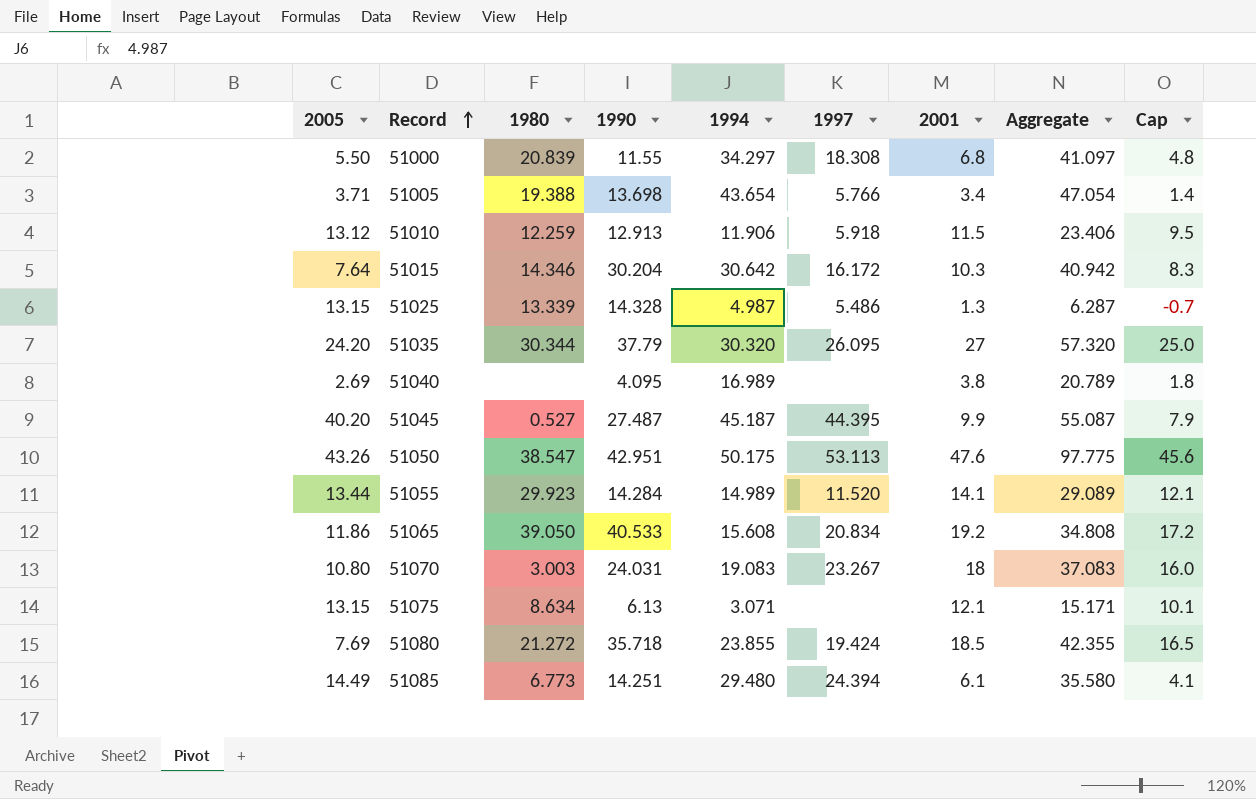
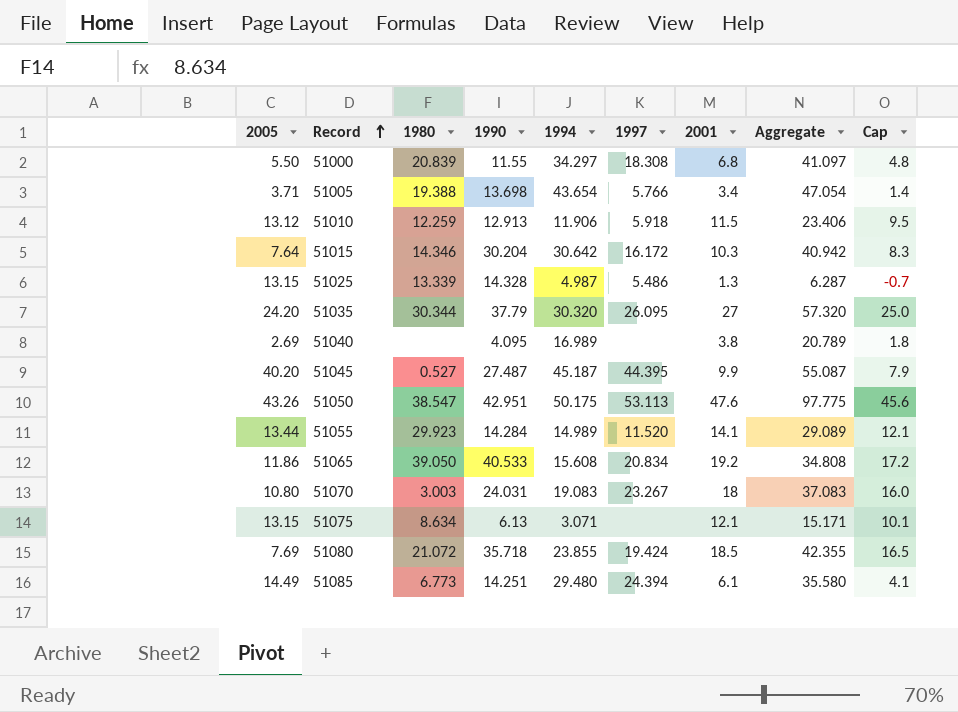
51080 | 1980: 21.272 -> 21.072

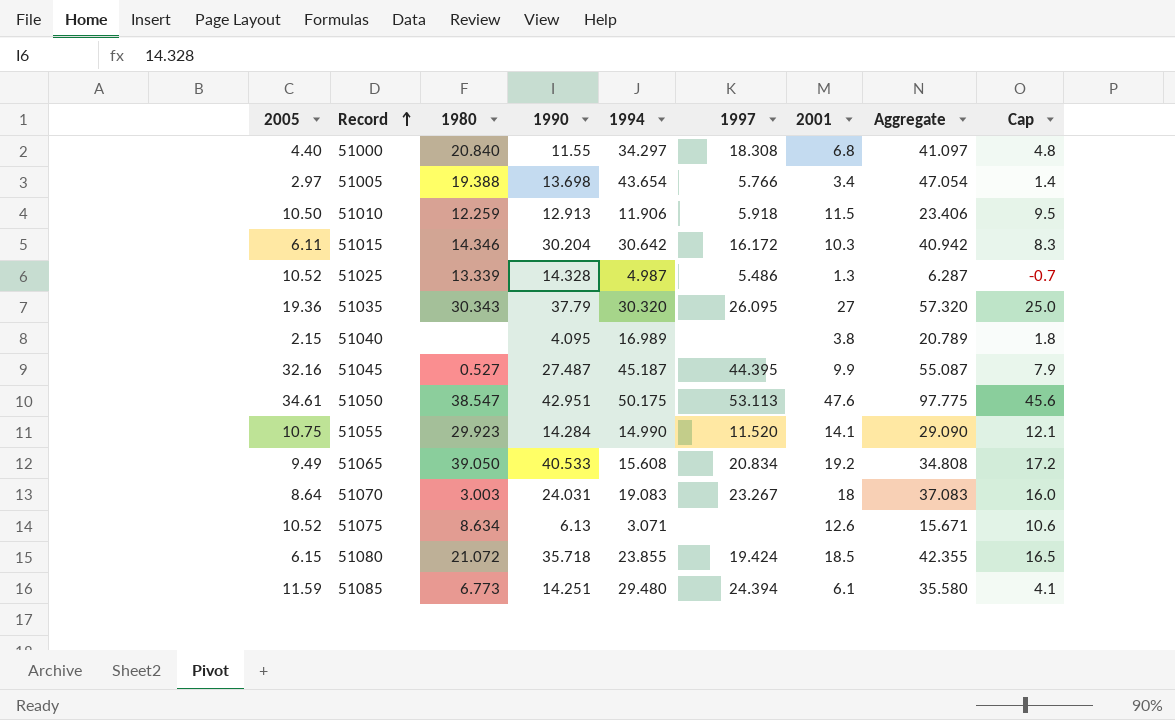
51000 | 2005: 5.50 -> 4.40
51000 | 1980: 20.839 -> 20.840
51005 | 2005: 3.71 -> 2.97
51010 | 2005: 13.12 -> 10.50
51015 | 2005: 7.64 -> 6.11
51025 | 2005: 13.15 -> 10.52
51035 | 2005: 24.20 -> 19.36
51035 | 1980: 30.344 -> 30.343
51040 | 2005: 2.69 -> 2.15
51045 | 2005: 40.20 -> 32.16
51050 | 2005: 43.26 -> 34.61
51055 | 2005: 13.44 -> 10.75
51055 | 1994: 14.989 -> 14.990
51055 | Aggregate: 29.089 -> 29.090
51065 | 2005: 11.86 -> 9.49
51070 | 2005: 10.80 -> 8.64
51075 | 2005: 13.15 -> 10.52
51075 | 2001: 12.1 -> 12.6
51075 | Aggregate: 15.171 -> 15.671
51075 | Cap: 10.1 -> 10.6
51080 | 2005: 7.69 -> 6.15
51085 | 2005: 14.49 -> 11.59

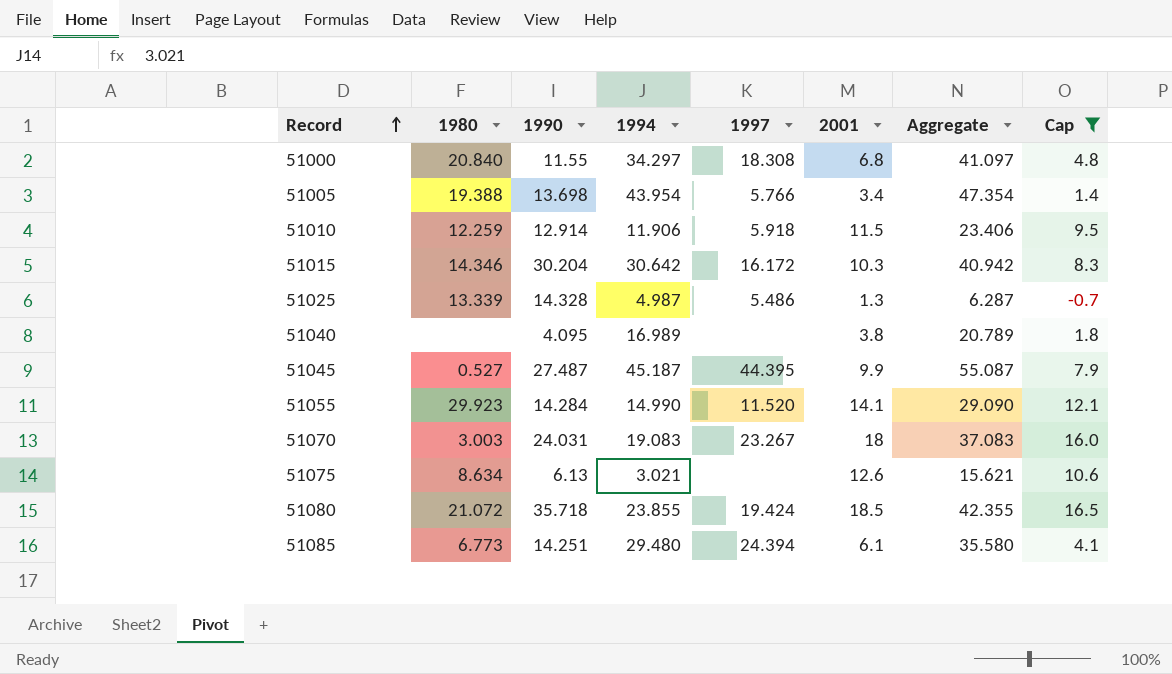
filter: none -> Cap <= 16.5
column 2005 | position: 1 -> none
51005 | 1994: 43.654 -> 43.954
51005 | Aggregate: 47.054 -> 47.354
51010 | 1990: 12.913 -> 12.914
51075 | 1994: 3.071 -> 3.021
51075 | Aggregate: 15.671 -> 15.621

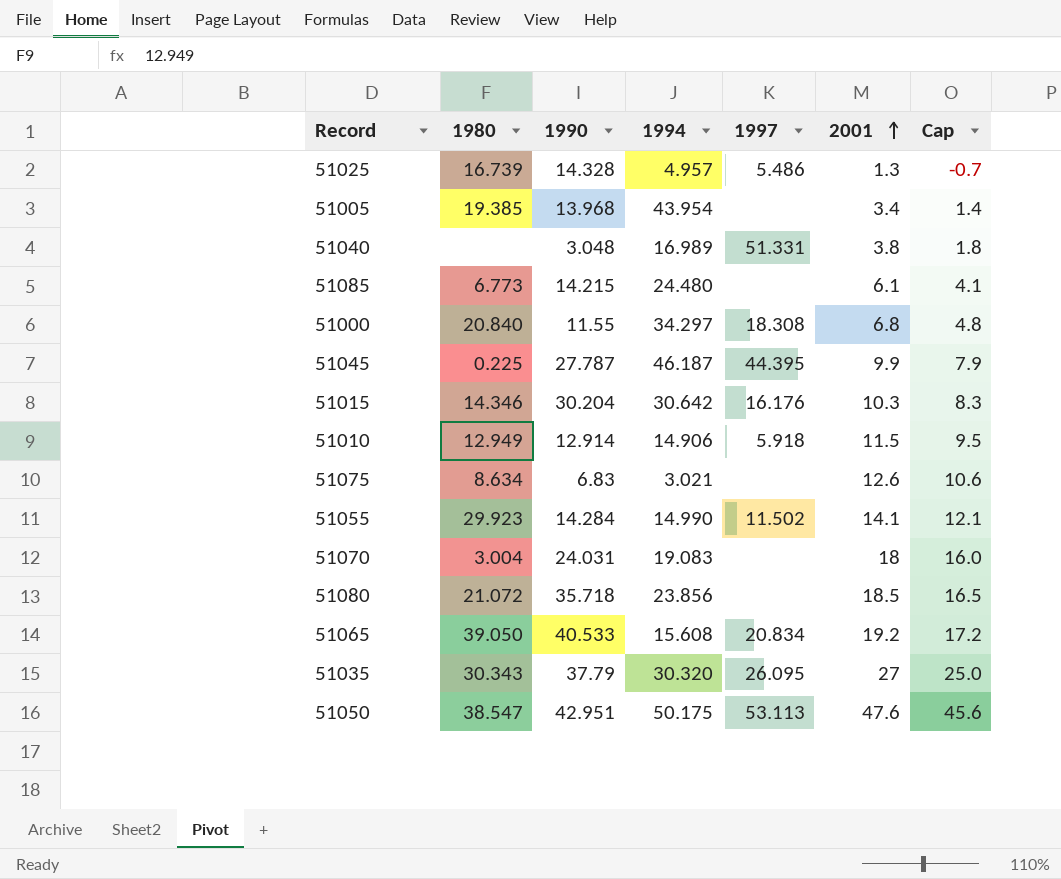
filter: Cap <= 16.5 -> none
row order: Record ascending -> 2001 ascending
column Aggregate | formula: [1994] + [2001] -> none
51025 | 1980: 13.339 -> 16.739
51025 | 1994: 4.987 -> 4.957
51005 | 1980: 19.388 -> 19.385
51005 | 1990: 13.698 -> 13.968
51005 | 1997: 5.766 -> none
51040 | 1990: 4.095 -> 3.048
51040 | 1997: none -> 51.331
51085 | 1990: 14.251 -> 14.215
51085 | 1994: 29.480 -> 24.480
51085 | 1997: 24.394 -> none
51045 | 1980: 0.527 -> 0.225
51045 | 1990: 27.487 -> 27.787
51045 | 1994: 45.187 -> 46.187
51015 | 1997: 16.172 -> 16.176
51010 | 1980: 12.259 -> 12.949
51010 | 1994: 11.906 -> 14.906
51075 | 1990: 6.13 -> 6.83
51055 | 1997: 11.520 -> 11.502
51070 | 1980: 3.003 -> 3.004
51070 | 1997: 23.267 -> none
51080 | 1994: 23.855 -> 23.856
51080 | 1997: 19.424 -> none

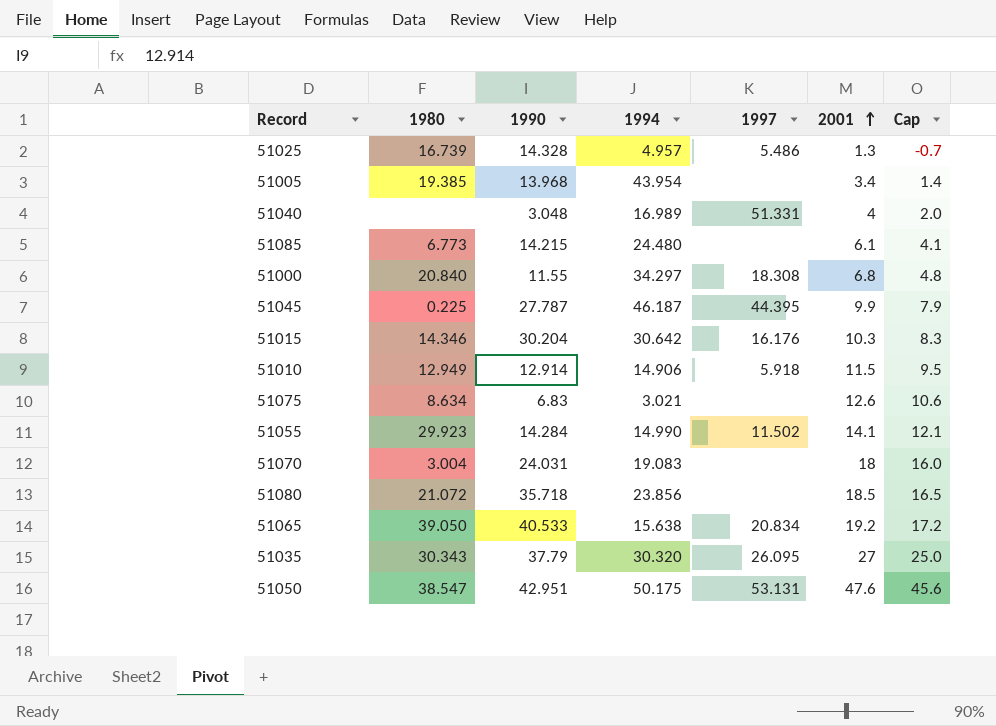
51040 | 2001: 3.8 -> 4
51040 | Cap: 1.8 -> 2.0
51065 | 1994: 15.608 -> 15.638
51050 | 1997: 53.113 -> 53.131

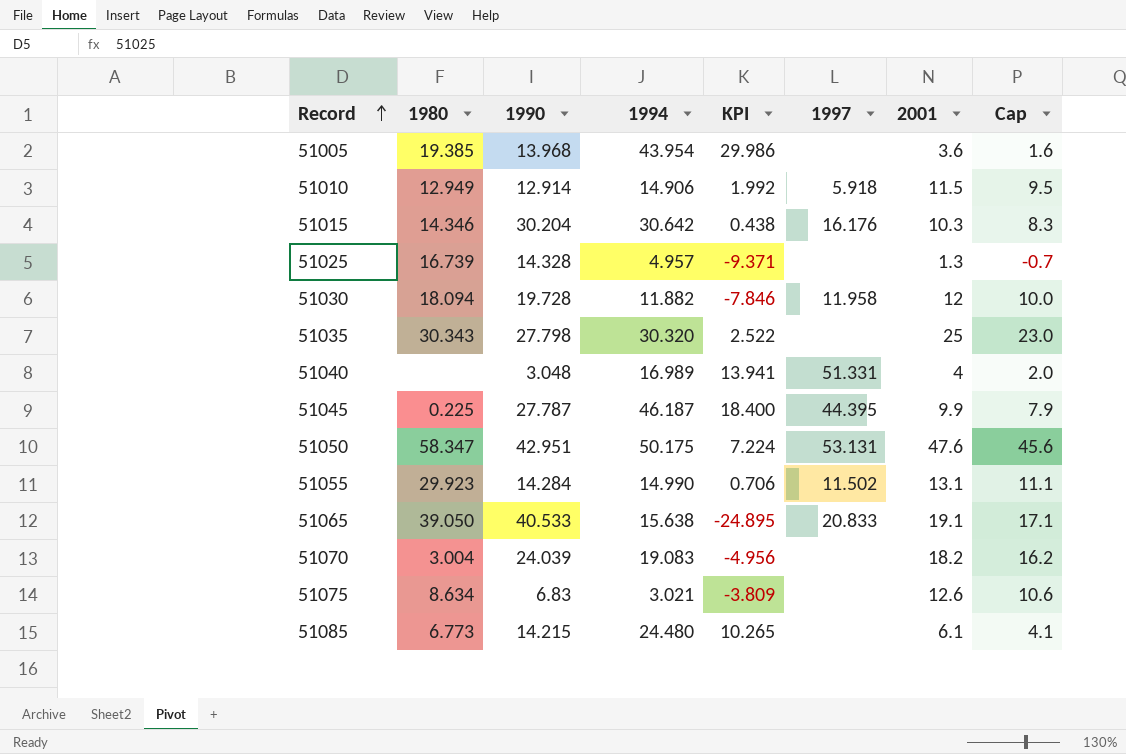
row order: 2001 ascending -> Record ascending
column KPI | formula: none -> [1994] - [1990]
row 51000: 20.840 | 11.55 | 34.297 | 18.308 | 6.8 | 4.8 -> none
row 51080: 21.072 | 35.718 | 23.856 | none | 18.5 | 16.5 -> none
51005 | 2001: 3.4 -> 3.6
51005 | Cap: 1.4 -> 1.6
51025 | 1997: 5.486 -> none
row 51030: none -> 18.094 | 19.728 | 11.882 | -7.846 | 11.958 | 12 | 10.0
51035 | 1990: 37.79 -> 27.798
51035 | 1997: 26.095 -> none
51035 | 2001: 27 -> 25
51035 | Cap: 25.0 -> 23.0
51050 | 1980: 38.547 -> 58.347
51055 | 2001: 14.1 -> 13.1
51055 | Cap: 12.1 -> 11.1
51065 | 1997: 20.834 -> 20.833
51065 | 2001: 19.2 -> 19.1
51065 | Cap: 17.2 -> 17.1
51070 | 1990: 24.031 -> 24.039
51070 | 2001: 18 -> 18.2
51070 | Cap: 16.0 -> 16.2

